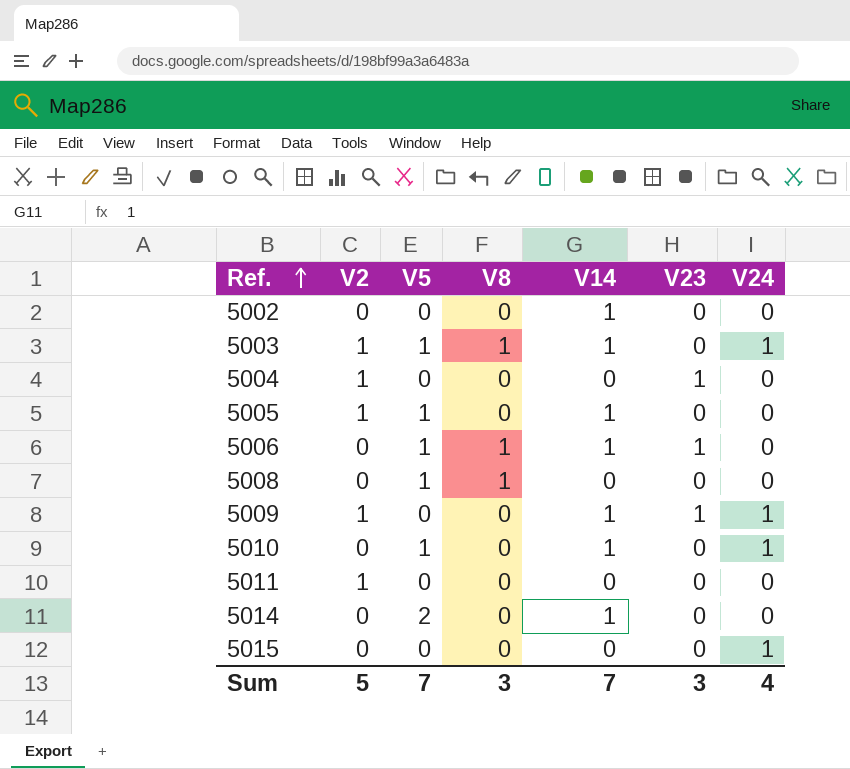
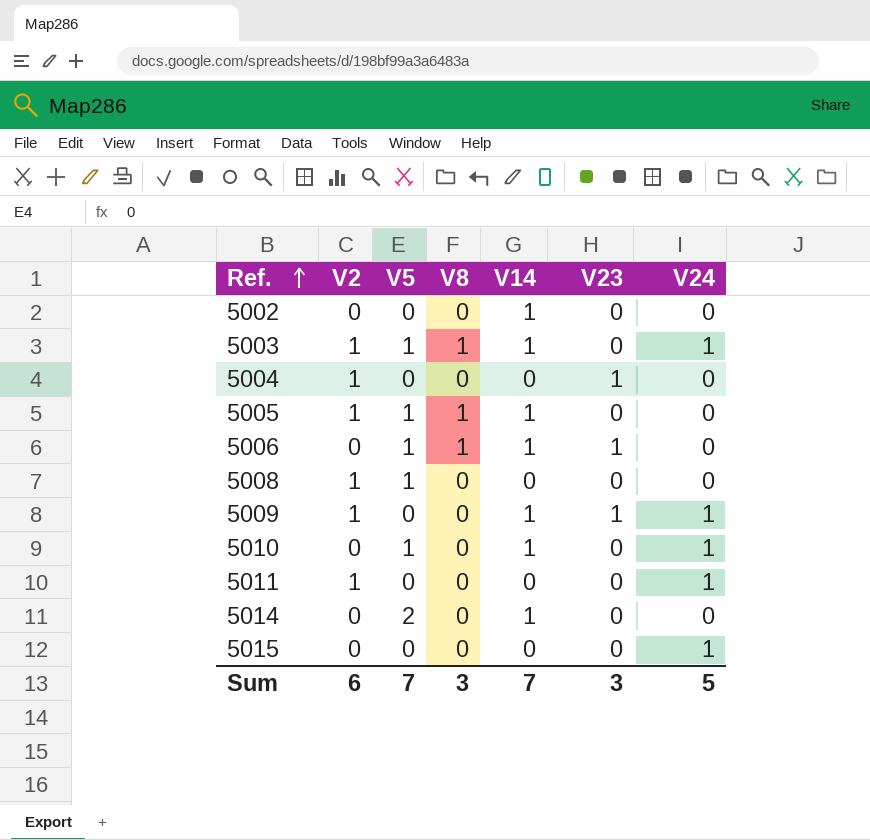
5005 | V8: 0 -> 1
5008 | V2: 0 -> 1
5008 | V8: 1 -> 0
5011 | V24: 0 -> 1
Sum | V2: 5 -> 6
Sum | V24: 4 -> 5

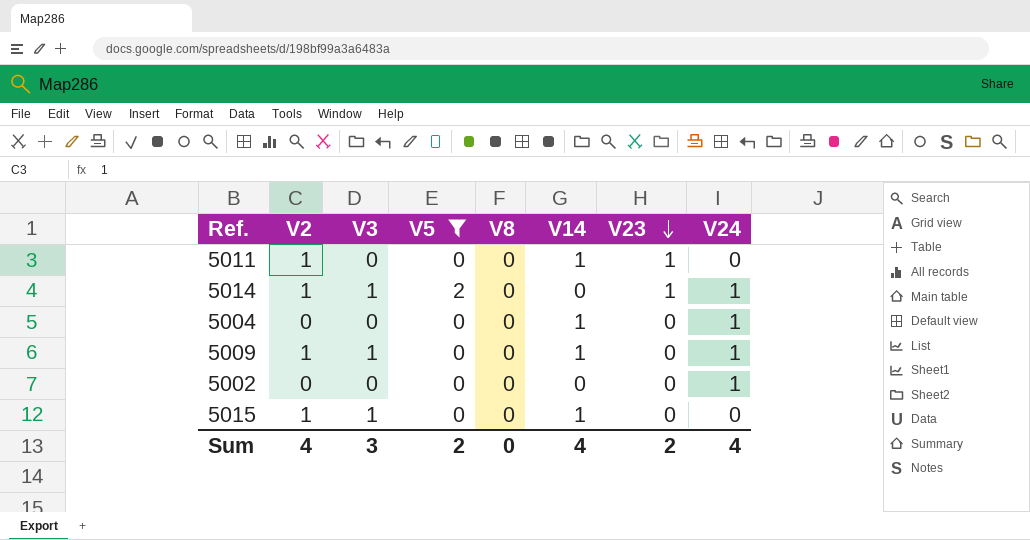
filter: none -> V5 != 1
row order: Ref. ascending -> V23 descending
column V3 | position: none -> 3
5011 | V14: 0 -> 1
5011 | V23: 0 -> 1
5011 | V24: 1 -> 0
5014 | V2: 0 -> 1
5014 | V14: 1 -> 0
5014 | V23: 0 -> 1
5014 | V24: 0 -> 1
5004 | V2: 1 -> 0
5004 | V14: 0 -> 1
5004 | V23: 1 -> 0
5004 | V24: 0 -> 1
5009 | V23: 1 -> 0
5002 | V14: 1 -> 0
5002 | V24: 0 -> 1
5015 | V2: 0 -> 1
5015 | V14: 0 -> 1
5015 | V24: 1 -> 0
Sum | V2: 6 -> 4
Sum | V5: 7 -> 2
Sum | V8: 3 -> 0
Sum | V14: 7 -> 4
Sum | V23: 3 -> 2
Sum | V24: 5 -> 4

